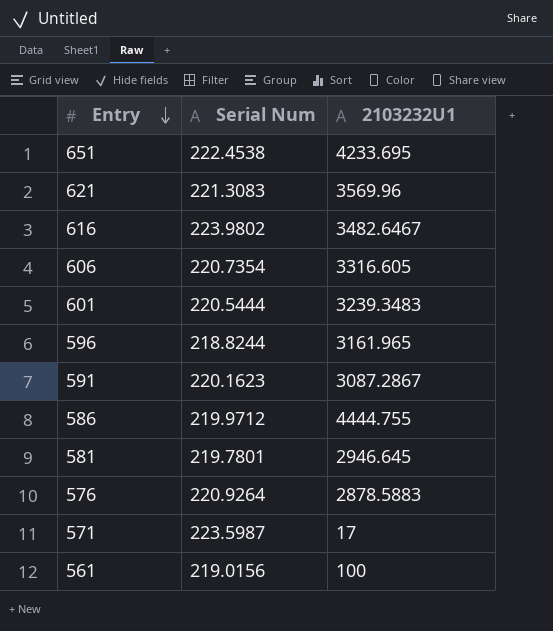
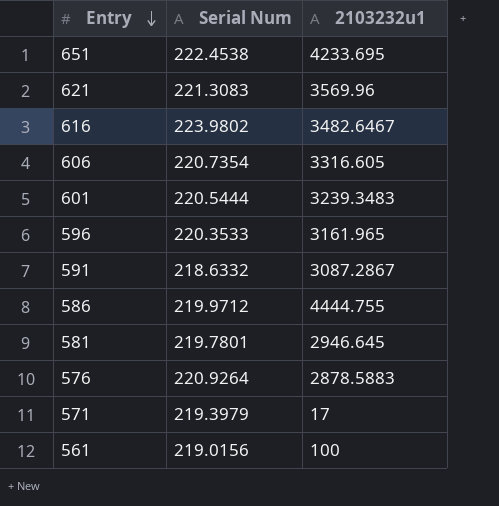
column name: 2103232U1 -> 2103232u1
596 | Serial Num: 218.8244 -> 220.3533
591 | Serial Num: 220.1623 -> 218.6332
571 | Serial Num: 223.5987 -> 219.3979

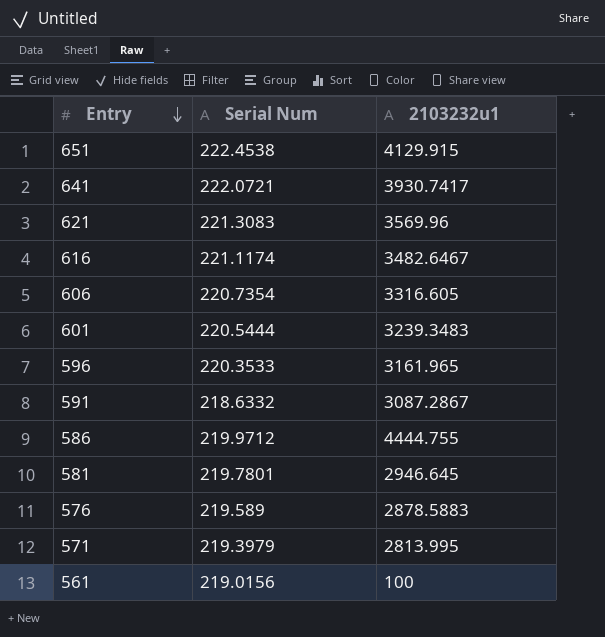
651 | 2103232u1: 4233.695 -> 4129.915
row 641: none -> 222.0721 | 3930.7417
616 | Serial Num: 223.9802 -> 221.1174
576 | Serial Num: 220.9264 -> 219.589
571 | 2103232u1: 17 -> 2813.995

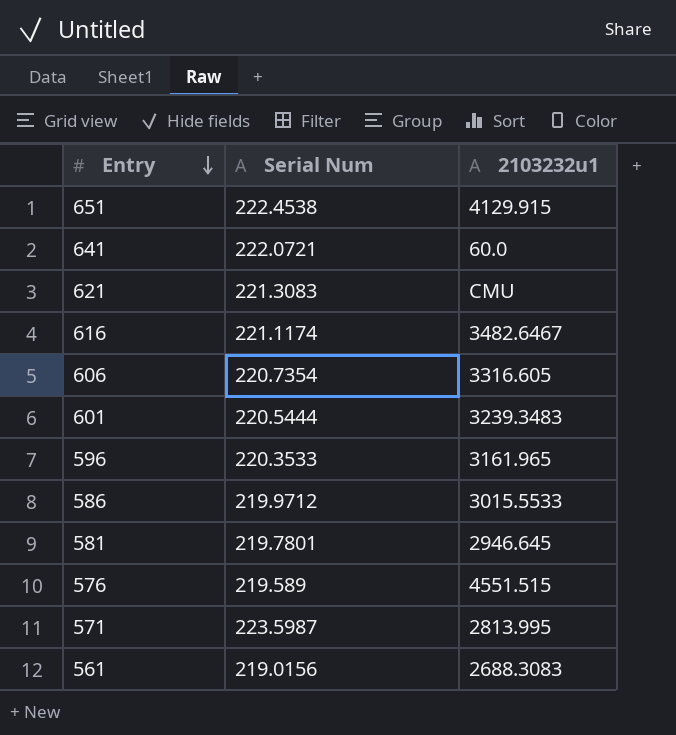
row 591: 218.6332 | 3087.2867 -> none
641 | 2103232u1: 3930.7417 -> 60.0
621 | 2103232u1: 3569.96 -> CMU
586 | 2103232u1: 4444.755 -> 3015.5533
576 | 2103232u1: 2878.5883 -> 4551.515
571 | Serial Num: 219.3979 -> 223.5987
561 | 2103232u1: 100 -> 2688.3083

